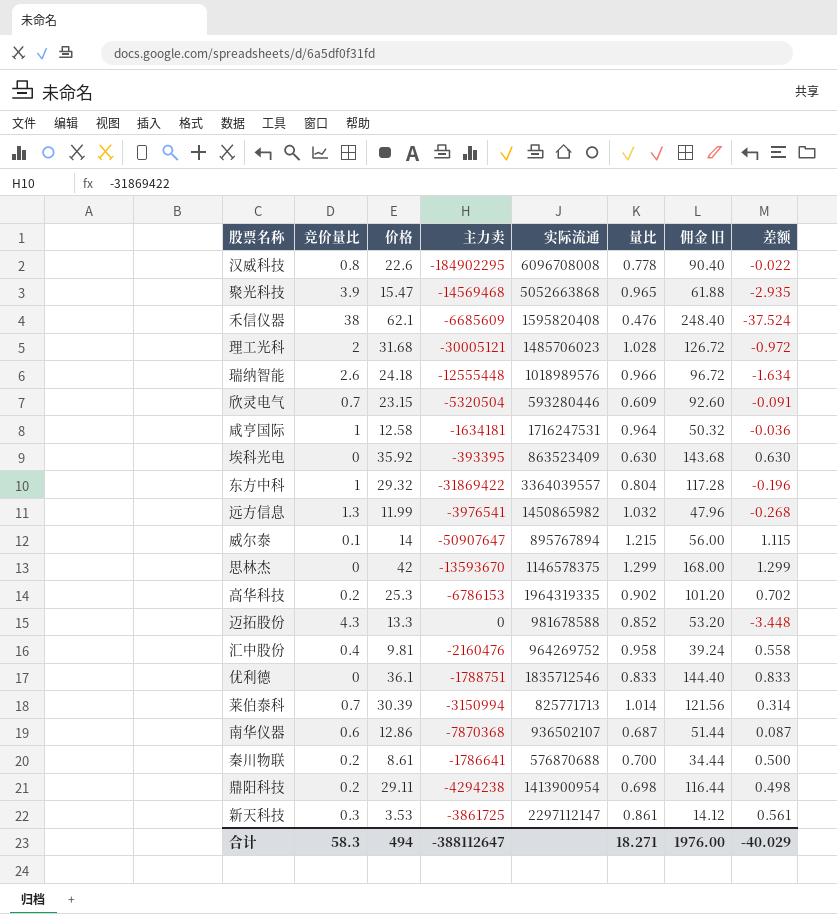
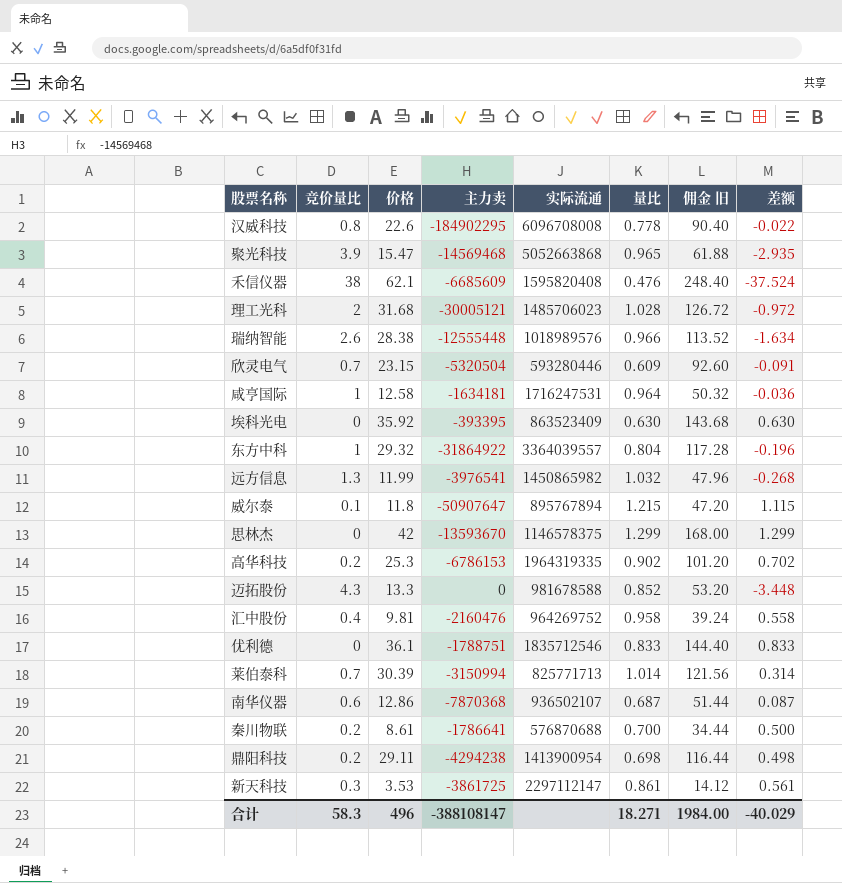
瑞纳智能 | 价格: 24.18 -> 28.38
瑞纳智能 | 佣金 旧: 96.72 -> 113.52
东方中科 | 主力卖: -31869422 -> -31864922
威尔泰 | 价格: 14 -> 11.8
威尔泰 | 佣金 旧: 56.00 -> 47.20
合计 | 价格: 494 -> 496
合计 | 主力卖: -388112647 -> -388108147
合计 | 佣金 旧: 1976.00 -> 1984.00

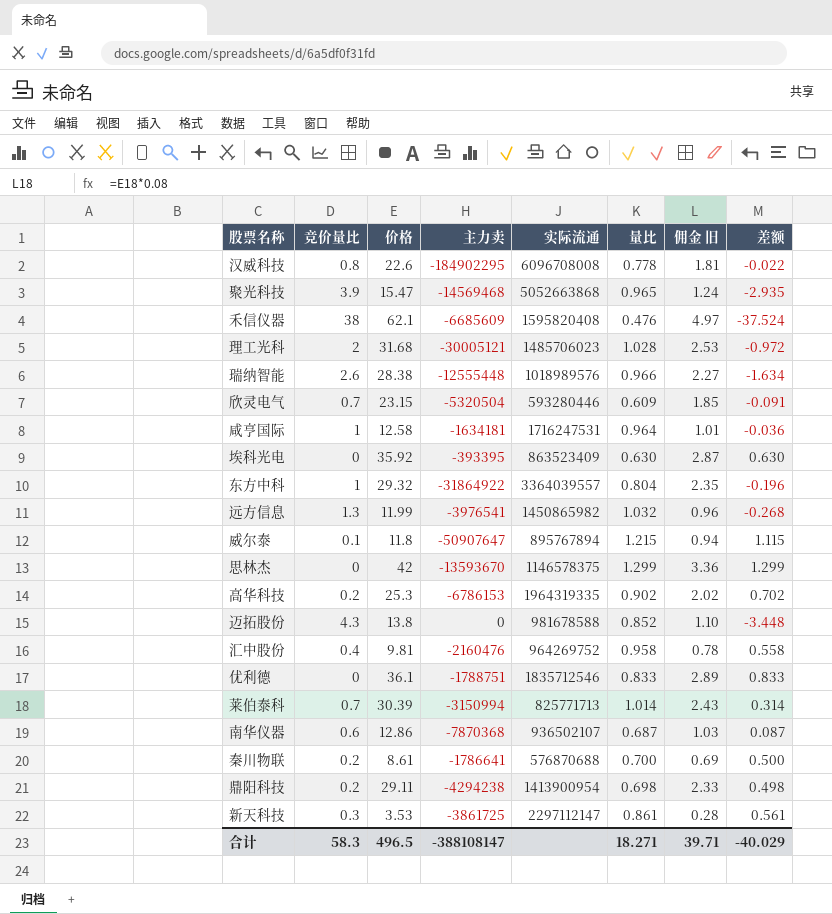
column 佣金 旧 | formula: [价格] * 4 -> [价格] * 0.08
迈拓股份 | 价格: 13.3 -> 13.8
合计 | 价格: 496 -> 496.5
合计 | 佣金 旧: 1984.00 -> 39.71

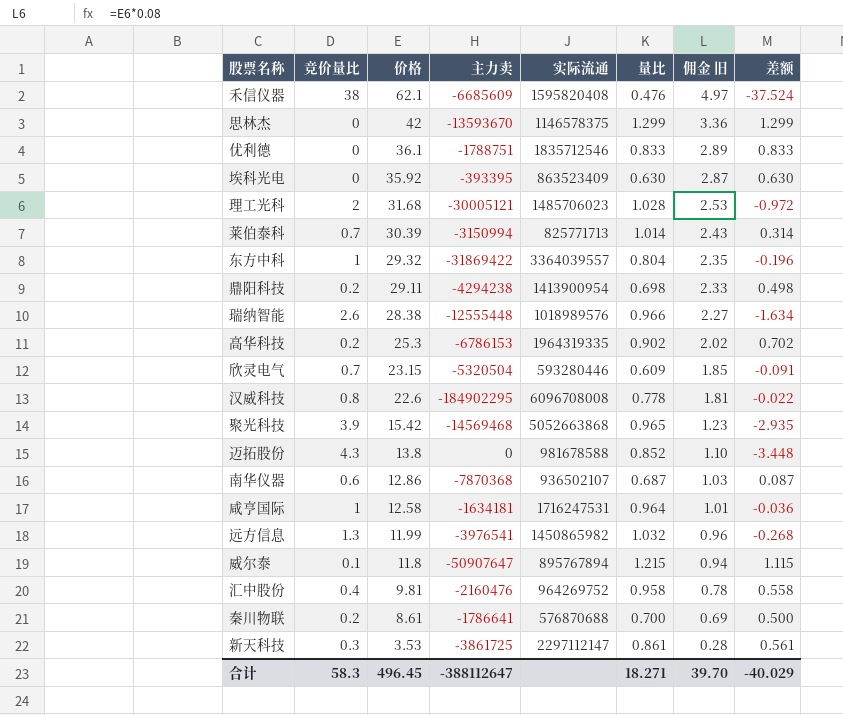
row order: none -> 价格 descending
东方中科 | 主力卖: -31864922 -> -31869422
聚光科技 | 价格: 15.47 -> 15.42
聚光科技 | 佣金 旧: 1.24 -> 1.23
合计 | 价格: 496.5 -> 496.45
合计 | 主力卖: -388108147 -> -388112647
合计 | 佣金 旧: 39.71 -> 39.70

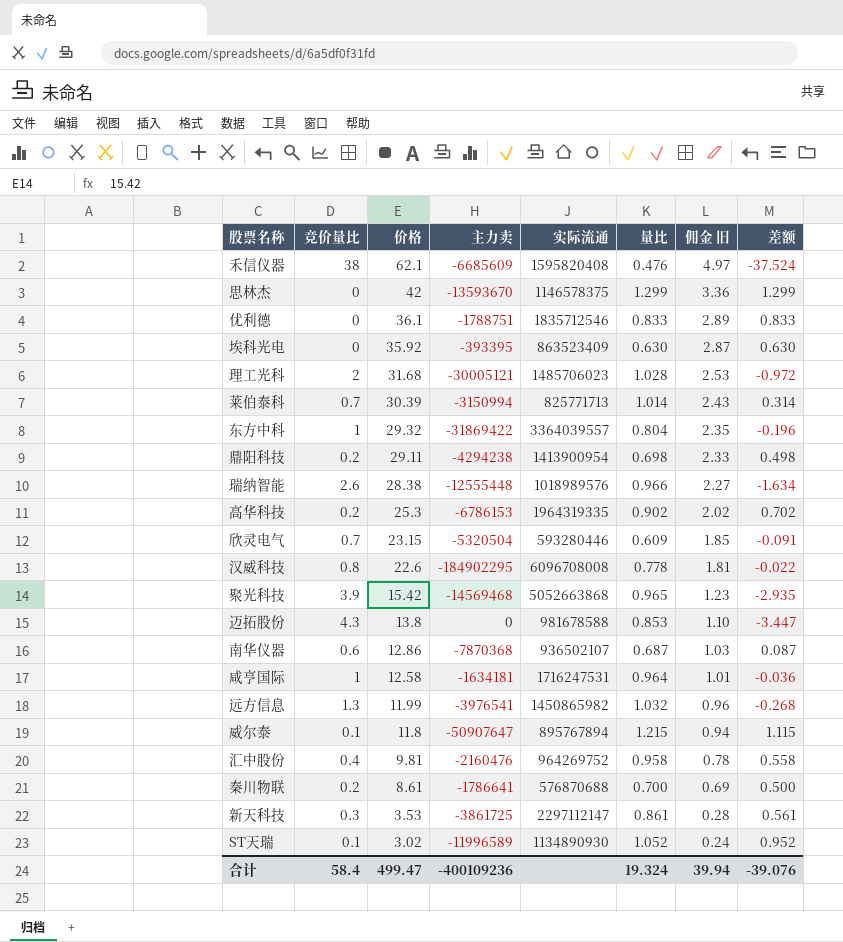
迈拓股份 | 量比: 0.852 -> 0.853
迈拓股份 | 差额: -3.448 -> -3.447
row ST天瑞: none -> 0.1 | 3.02 | -11996589 | 1134890930 | 1.052 | 0.24 | 0.952
合计 | 竞价量比: 58.3 -> 58.4
合计 | 价格: 496.45 -> 499.47
合计 | 主力卖: -388112647 -> -400109236
合计 | 量比: 18.271 -> 19.324
合计 | 佣金 旧: 39.70 -> 39.94
合计 | 差额: -40.029 -> -39.076

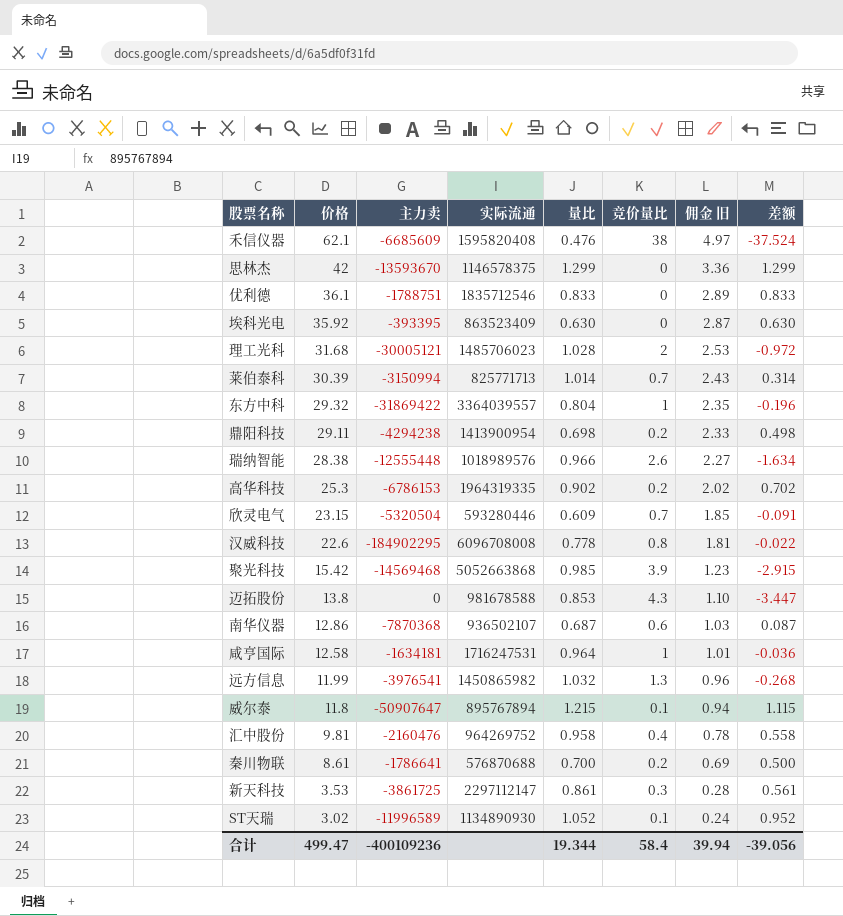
column 竞价量比 | position: 2 -> 6
聚光科技 | 量比: 0.965 -> 0.985
聚光科技 | 差额: -2.935 -> -2.915
合计 | 量比: 19.324 -> 19.344
合计 | 差额: -39.076 -> -39.056

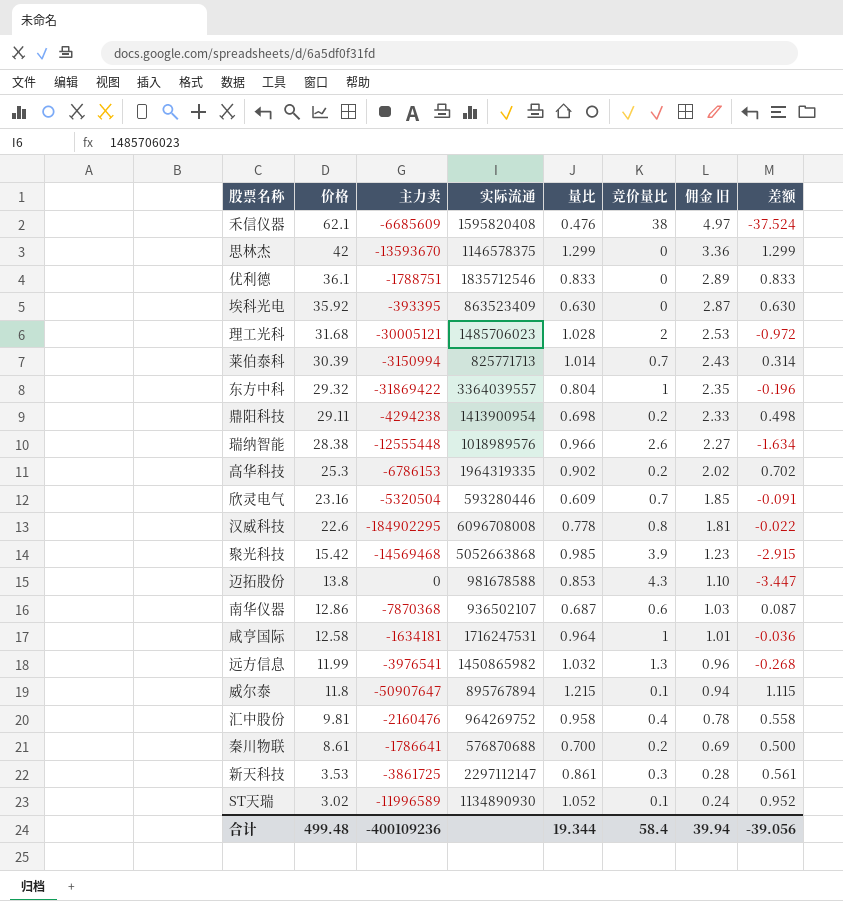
欣灵电气 | 价格: 23.15 -> 23.16
合计 | 价格: 499.47 -> 499.48

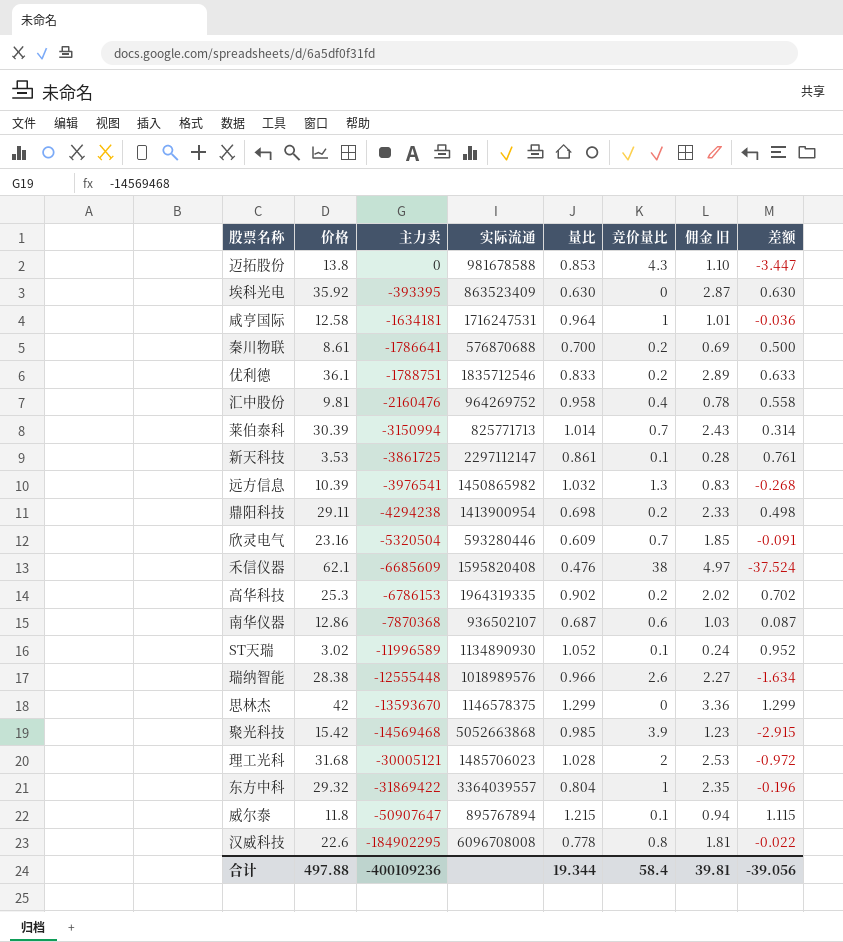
row order: 价格 descending -> 主力卖 descending
优利德 | 竞价量比: 0 -> 0.2
优利德 | 差额: 0.833 -> 0.633
新天科技 | 竞价量比: 0.3 -> 0.1
新天科技 | 差额: 0.561 -> 0.761
远方信息 | 价格: 11.99 -> 10.39
远方信息 | 佣金 旧: 0.96 -> 0.83
合计 | 价格: 499.48 -> 497.88
合计 | 佣金 旧: 39.94 -> 39.81

